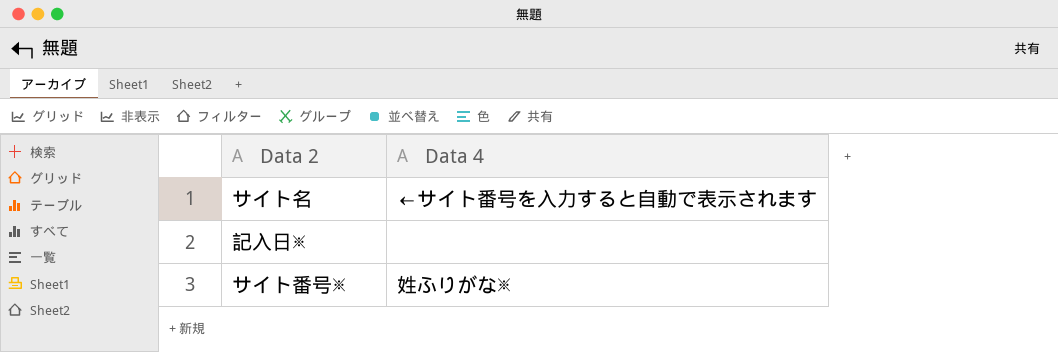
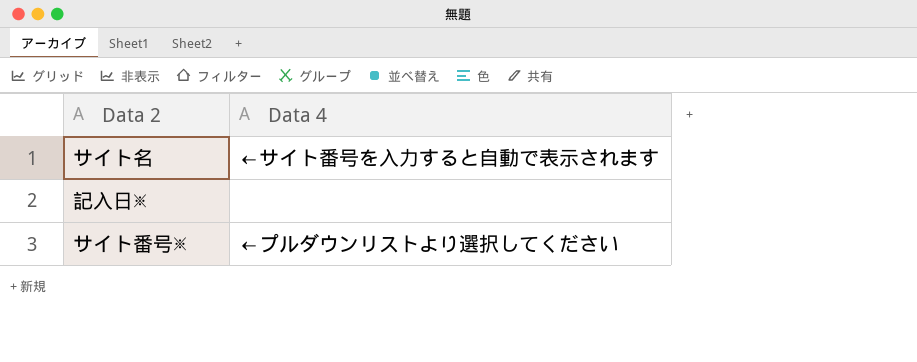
サイト番号※ | Data 4: 姓ふりがな※ -> ←プルダウンリストより選択してください

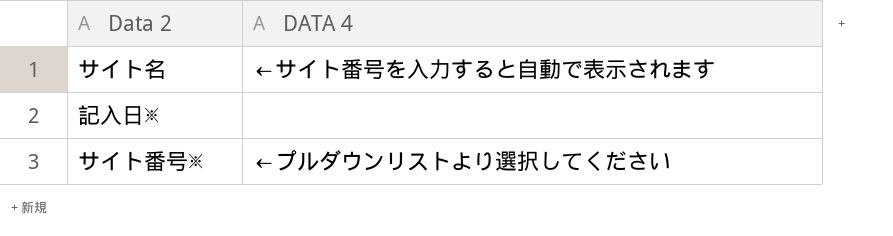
column name: Data 4 -> DATA 4

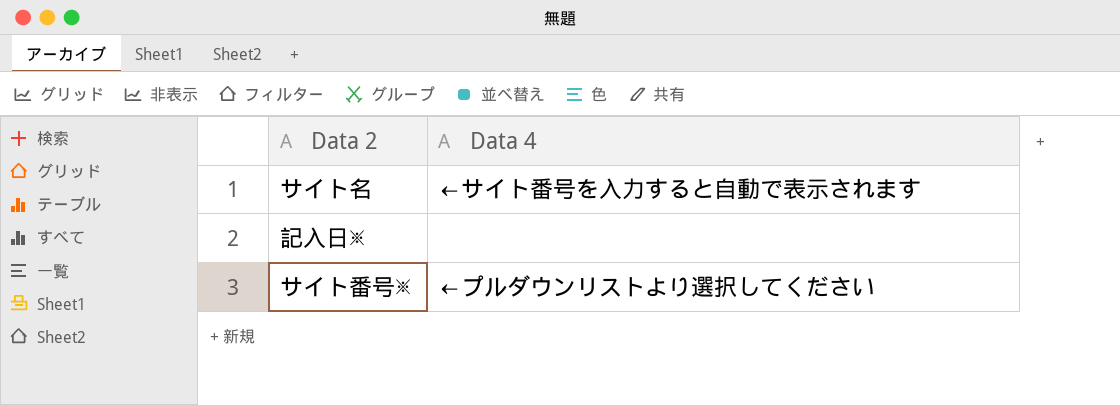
column name: DATA 4 -> Data 4

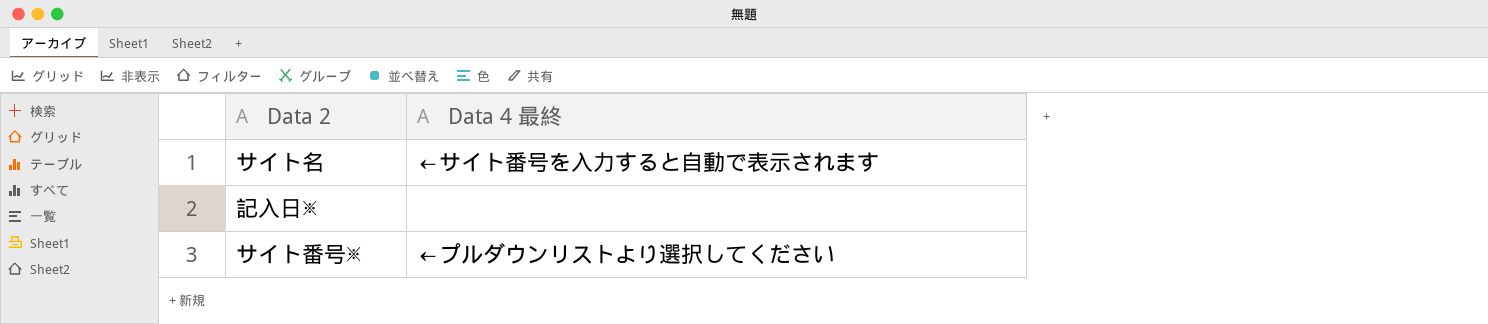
column name: Data 4 -> Data 4 最終

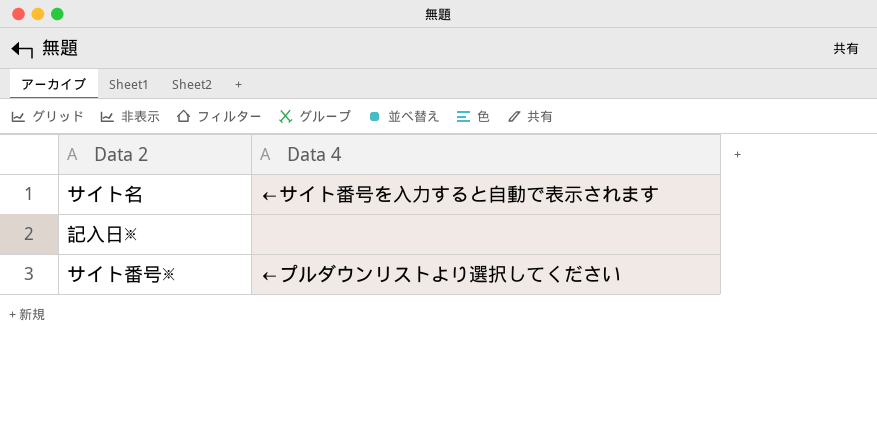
column name: Data 4 最終 -> Data 4

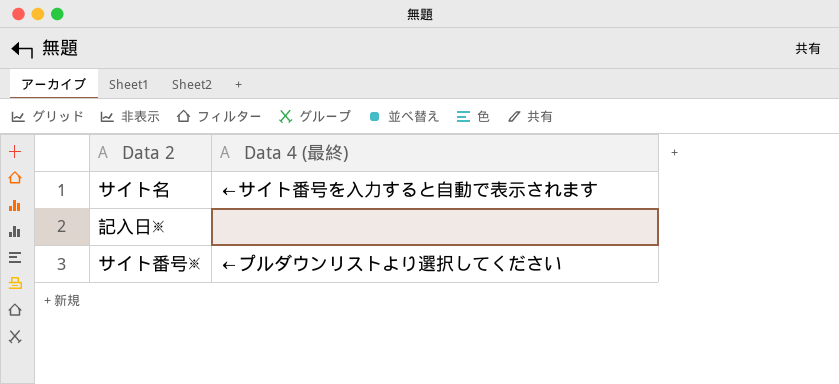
column name: Data 4 -> Data 4 (最終)

